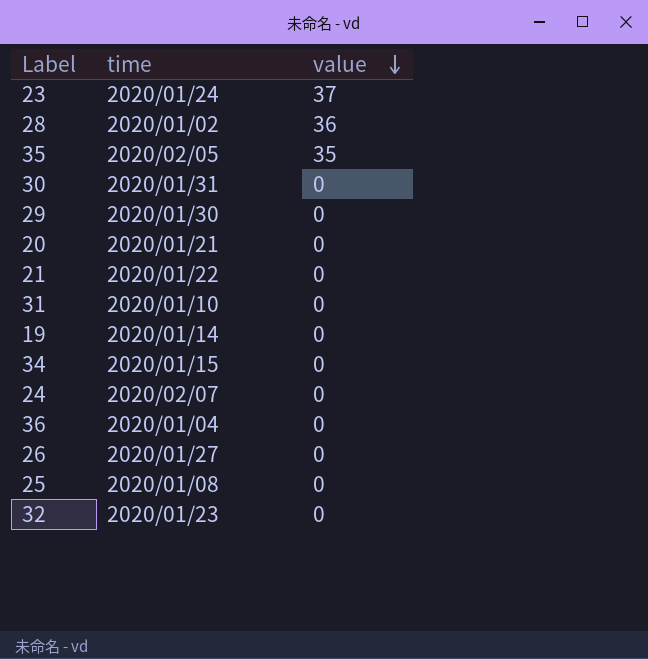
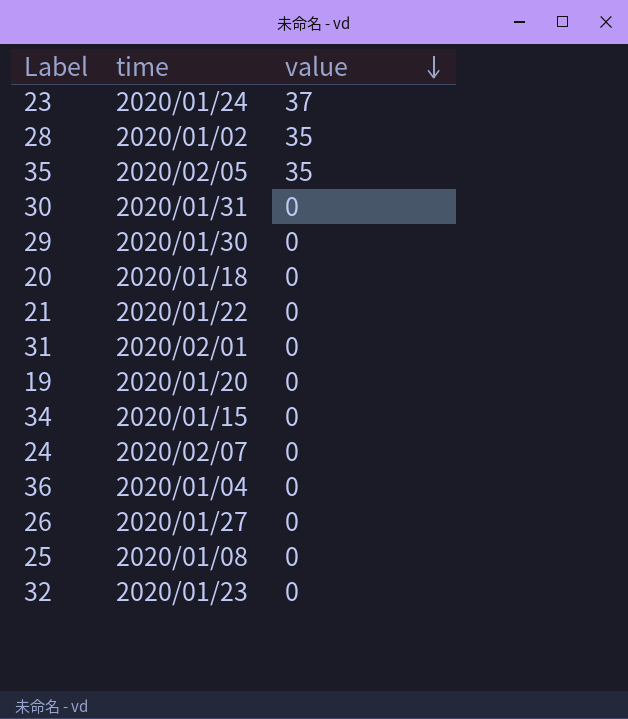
28 | value: 36 -> 35
20 | time: 2020/01/21 -> 2020/01/18
31 | time: 2020/01/10 -> 2020/02/01
19 | time: 2020/01/14 -> 2020/01/20

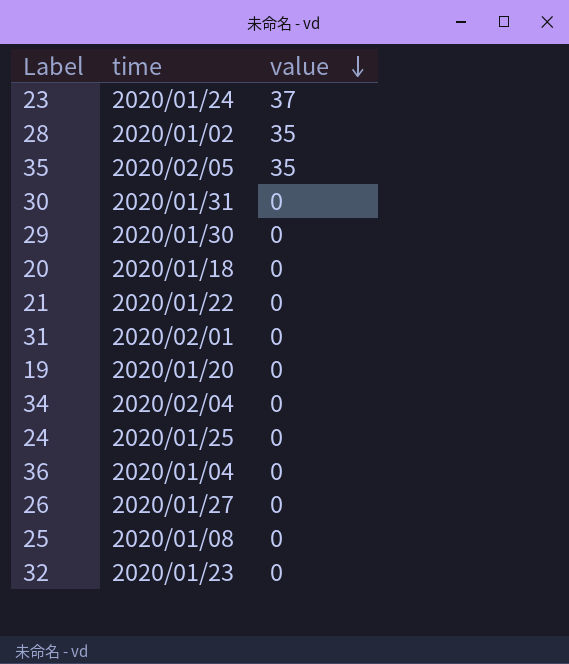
34 | time: 2020/01/15 -> 2020/02/04
24 | time: 2020/02/07 -> 2020/01/25

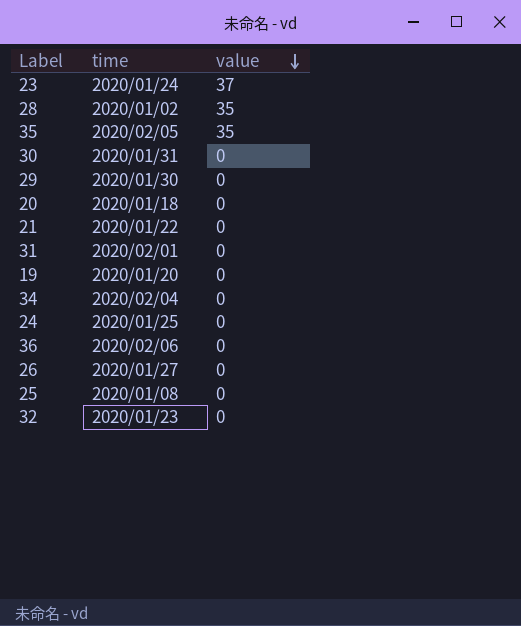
36 | time: 2020/01/04 -> 2020/02/06

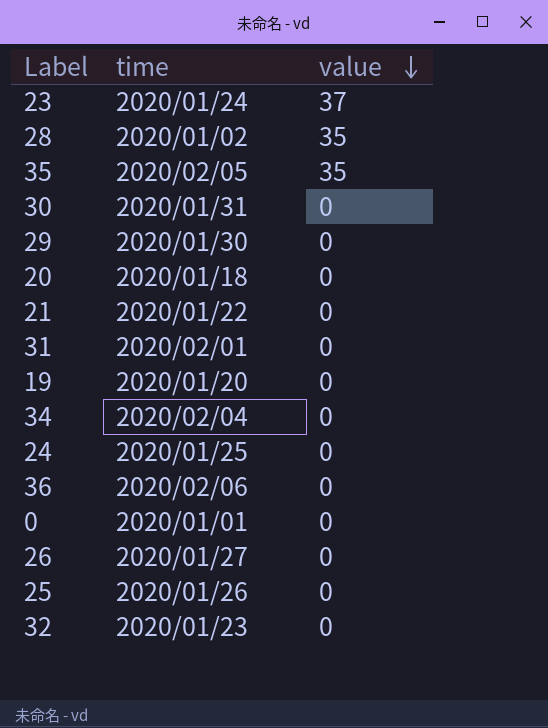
row 0: none -> 2020/01/01 | 0
25 | time: 2020/01/08 -> 2020/01/26

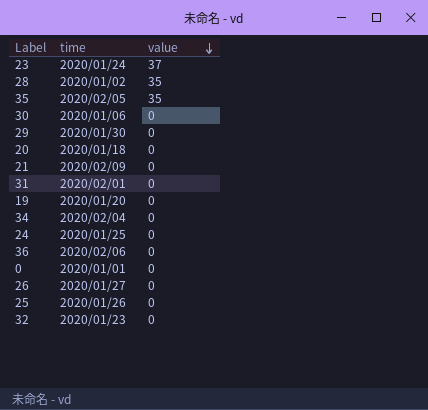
30 | time: 2020/01/31 -> 2020/01/06
21 | time: 2020/01/22 -> 2020/02/09

